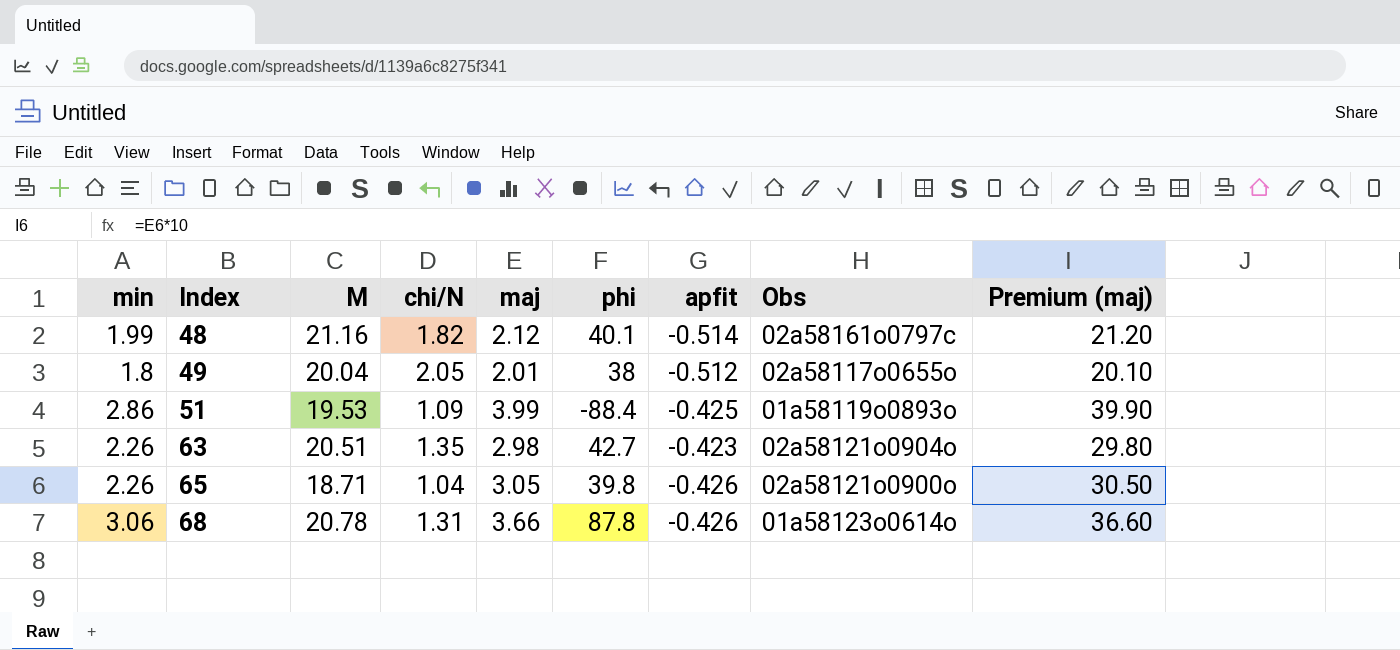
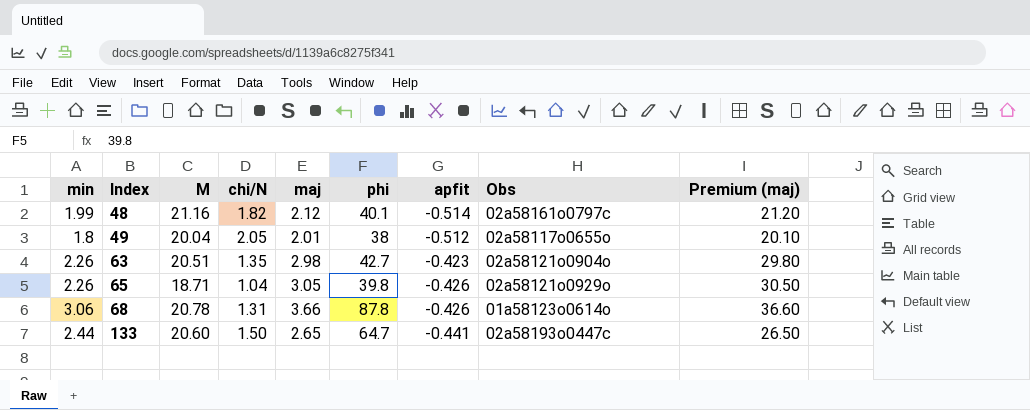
row 51: 2.86 | 19.53 | 1.09 | 3.99 | -88.4 | -0.425 | 01a58119o0893o | 39.90 -> none
65 | Obs: 02a58121o0900o -> 02a58121o0929o
row 133: none -> 2.44 | 20.60 | 1.50 | 2.65 | 64.7 | -0.441 | 02a58193o0447c | 26.50

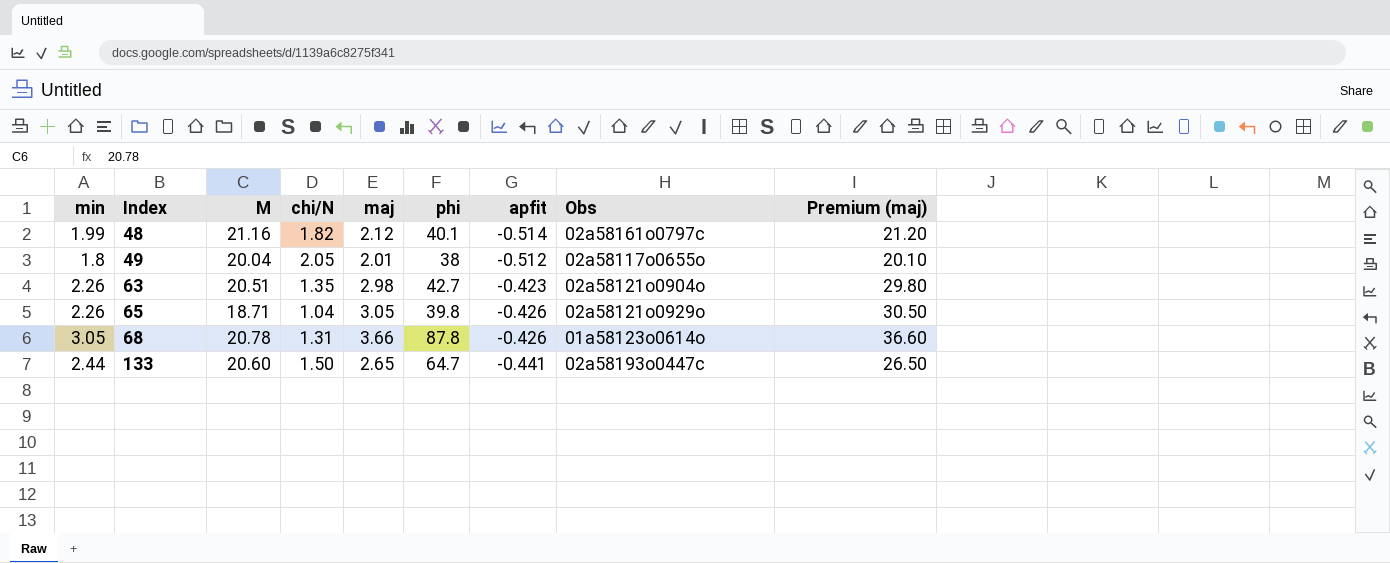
68 | min: 3.06 -> 3.05

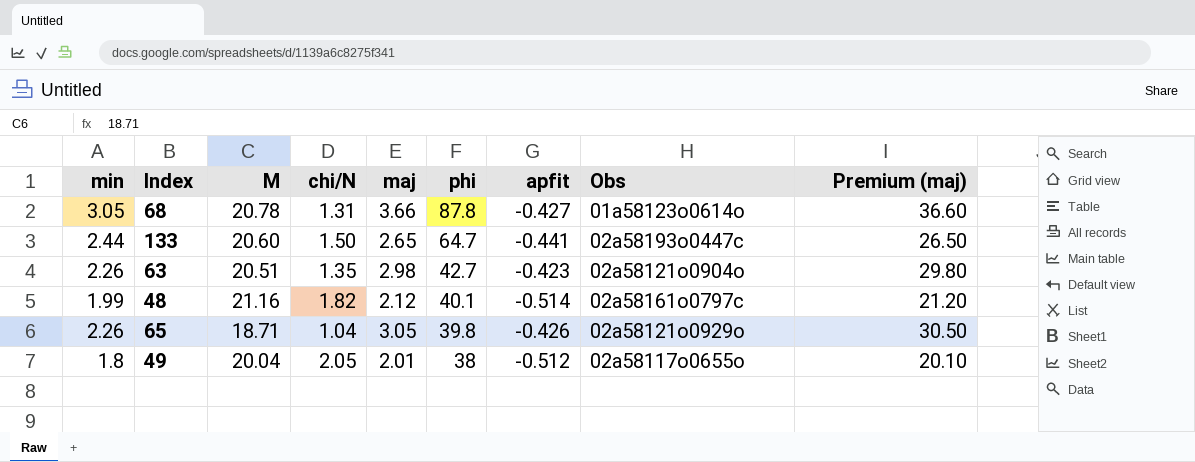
row order: Index ascending -> phi descending
68 | apfit: -0.426 -> -0.427

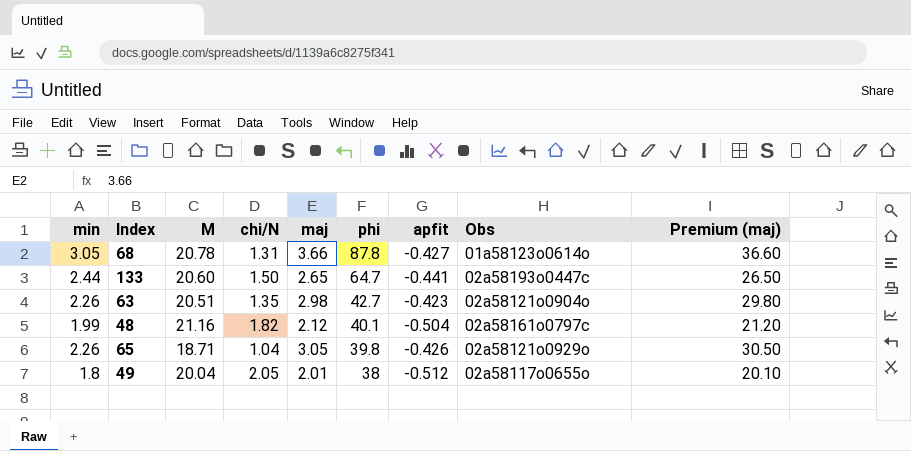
48 | apfit: -0.514 -> -0.504

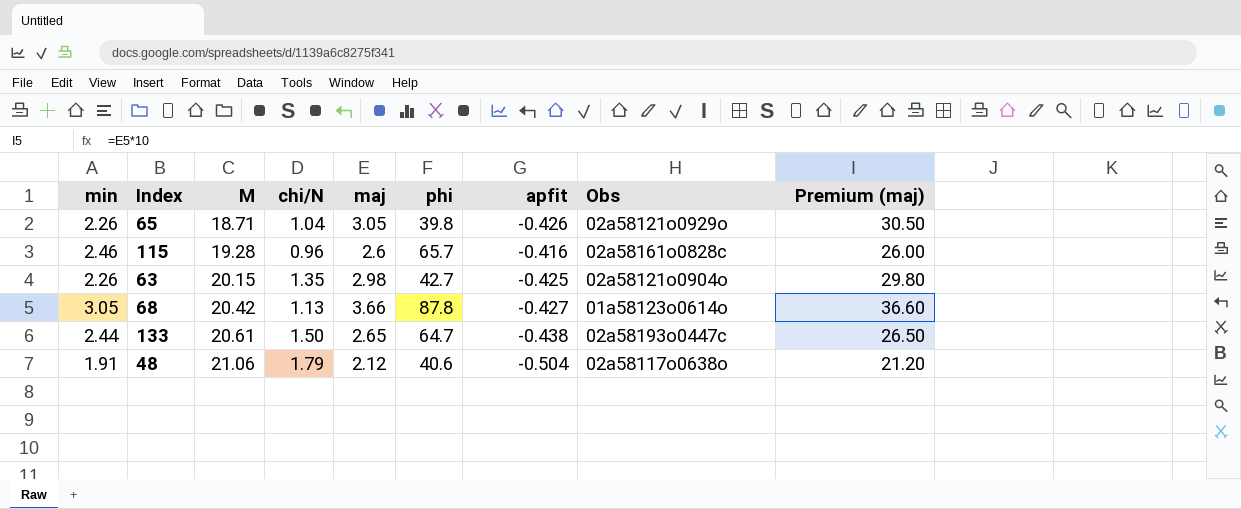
row order: phi descending -> M ascending
row 49: 1.8 | 20.04 | 2.05 | 2.01 | 38 | -0.512 | 02a58117o0655o | 20.10 -> none
row 115: none -> 2.46 | 19.28 | 0.96 | 2.6 | 65.7 | -0.416 | 02a58161o0828c | 26.00
63 | M: 20.51 -> 20.15
63 | apfit: -0.423 -> -0.425
68 | M: 20.78 -> 20.42
68 | chi/N: 1.31 -> 1.13
133 | M: 20.60 -> 20.61
133 | apfit: -0.441 -> -0.438
48 | min: 1.99 -> 1.91
48 | M: 21.16 -> 21.06
48 | chi/N: 1.82 -> 1.79
48 | phi: 40.1 -> 40.6
48 | Obs: 02a58161o0797c -> 02a58117o0638o

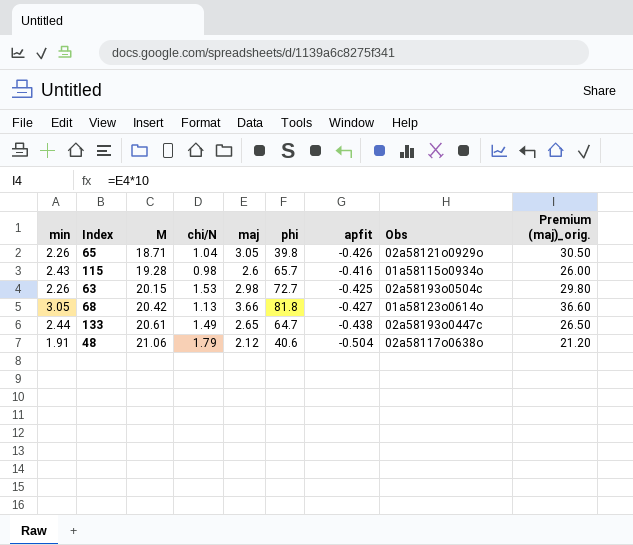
column name: Premium (maj) -> Premium (maj)_orig.
115 | min: 2.46 -> 2.43
115 | chi/N: 0.96 -> 0.98
115 | Obs: 02a58161o0828c -> 01a58115o0934o
63 | chi/N: 1.35 -> 1.53
63 | phi: 42.7 -> 72.7
63 | Obs: 02a58121o0904o -> 02a58193o0504c
68 | phi: 87.8 -> 81.8
133 | chi/N: 1.50 -> 1.49

